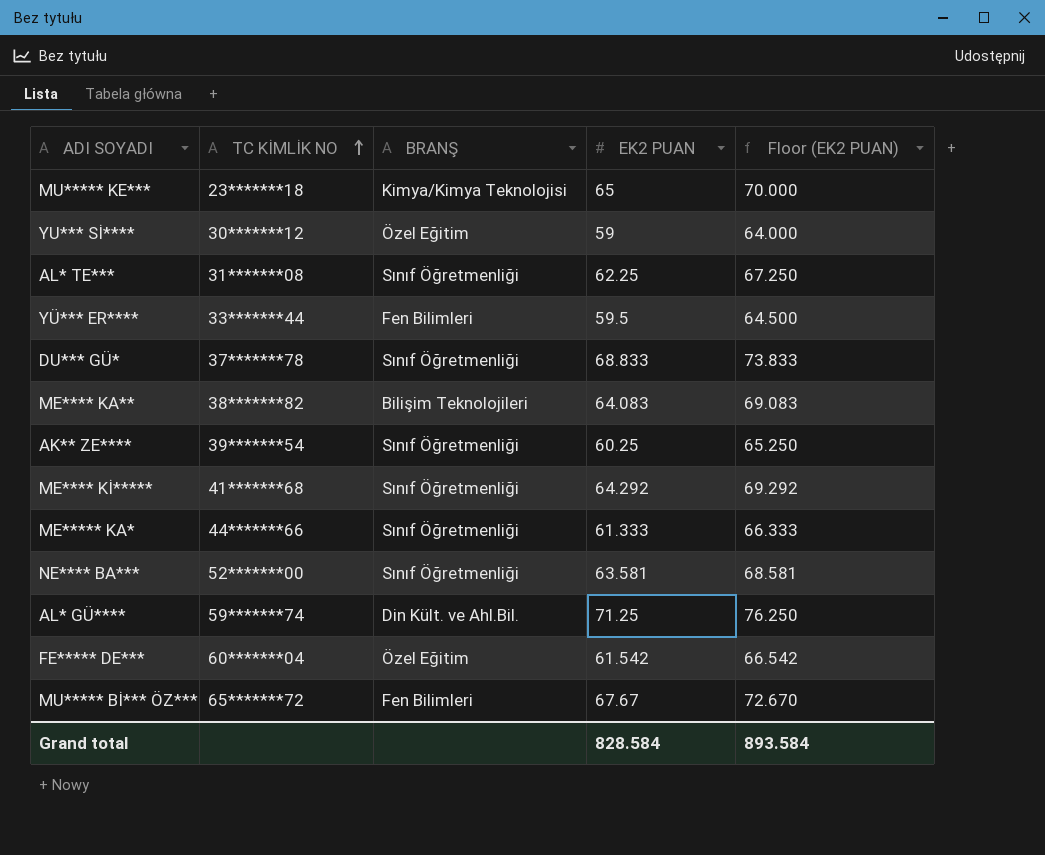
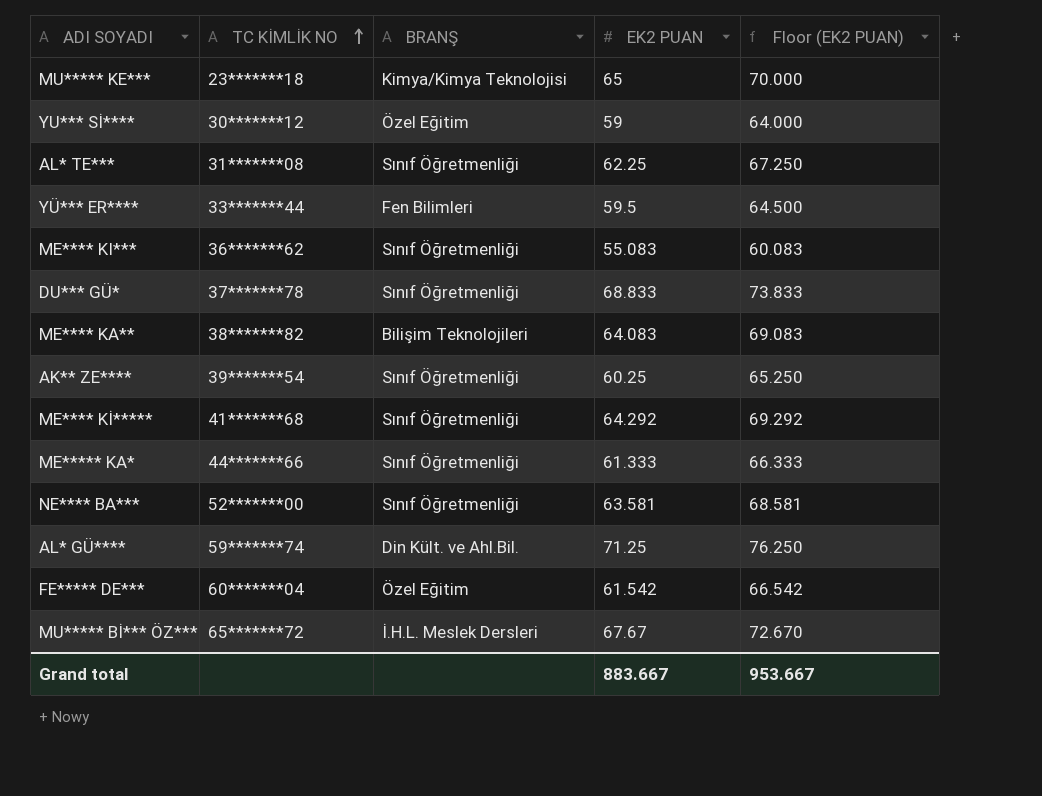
row ME**** KI***: none -> 36*******62 | Sınıf Öğretmenliği | 55.083 | 60.083
MU***** Bİ*** ÖZ*** | BRANŞ: Fen Bilimleri -> İ.H.L. Meslek Dersleri
Grand total | EK2 PUAN: 828.584 -> 883.667
Grand total | Floor (EK2 PUAN): 893.584 -> 953.667

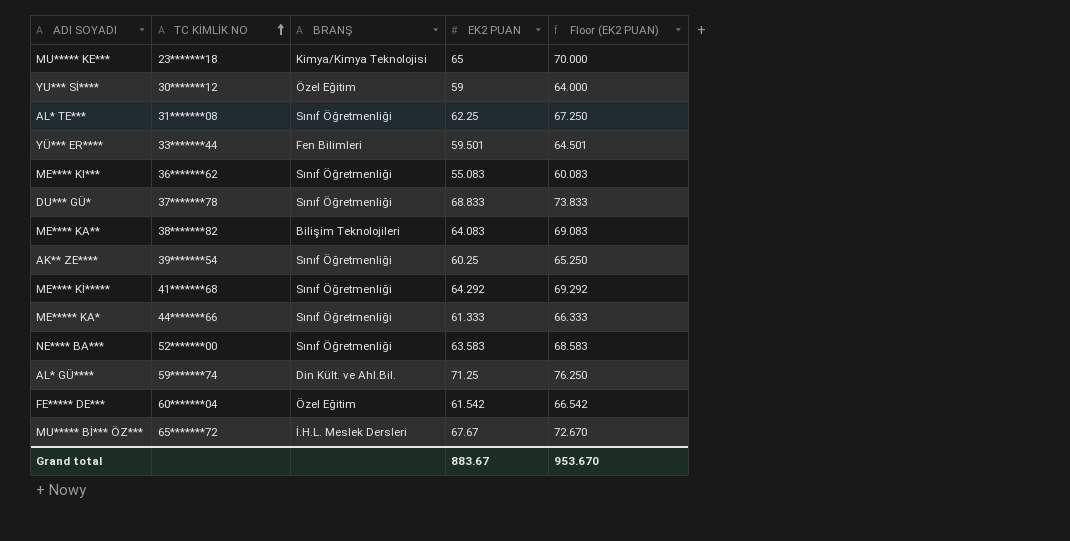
YÜ*** ER**** | EK2 PUAN: 59.5 -> 59.501
YÜ*** ER**** | Floor (EK2 PUAN): 64.500 -> 64.501
NE**** BA*** | EK2 PUAN: 63.581 -> 63.583
NE**** BA*** | Floor (EK2 PUAN): 68.581 -> 68.583
Grand total | EK2 PUAN: 883.667 -> 883.67
Grand total | Floor (EK2 PUAN): 953.667 -> 953.670

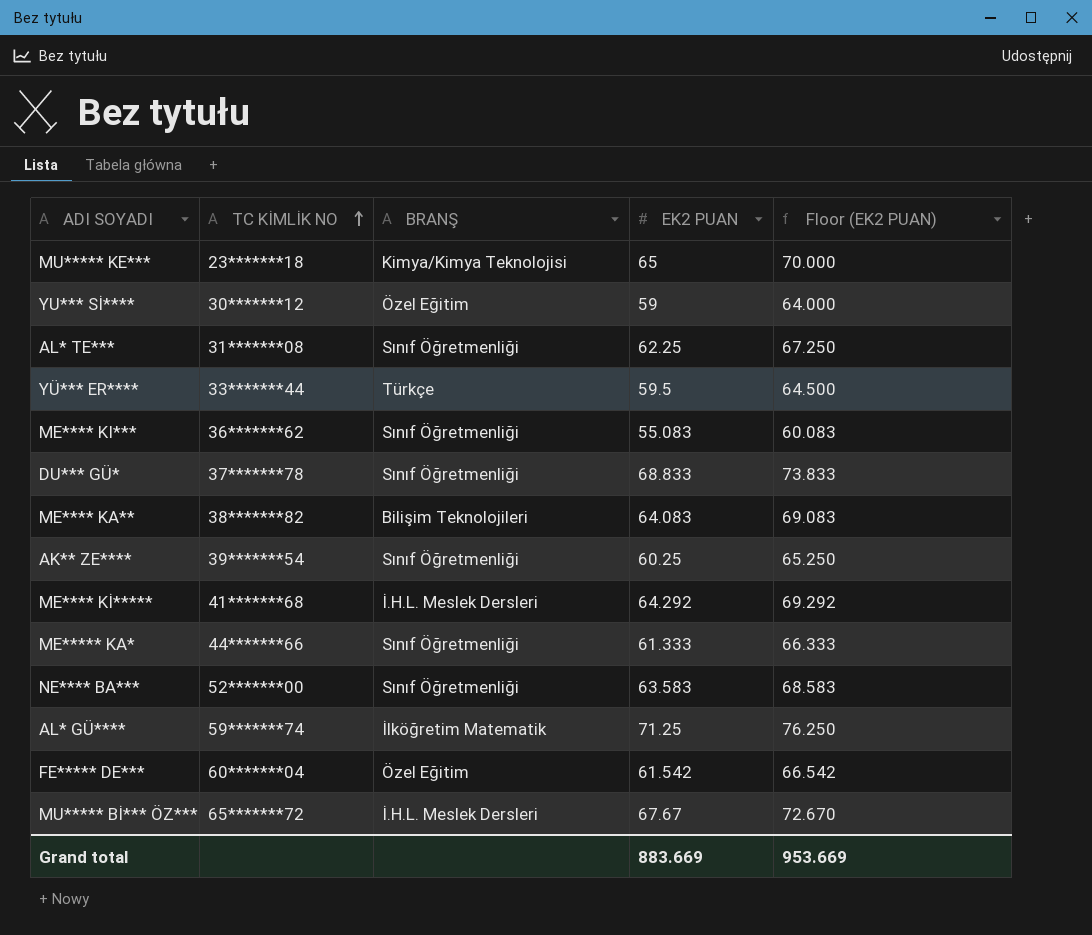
YÜ*** ER**** | BRANŞ: Fen Bilimleri -> Türkçe
YÜ*** ER**** | EK2 PUAN: 59.501 -> 59.5
YÜ*** ER**** | Floor (EK2 PUAN): 64.501 -> 64.500
ME**** Kİ***** | BRANŞ: Sınıf Öğretmenliği -> İ.H.L. Meslek Dersleri
AL* GÜ**** | BRANŞ: Din Kült. ve Ahl.Bil. -> İlköğretim Matematik
Grand total | EK2 PUAN: 883.67 -> 883.669
Grand total | Floor (EK2 PUAN): 953.670 -> 953.669

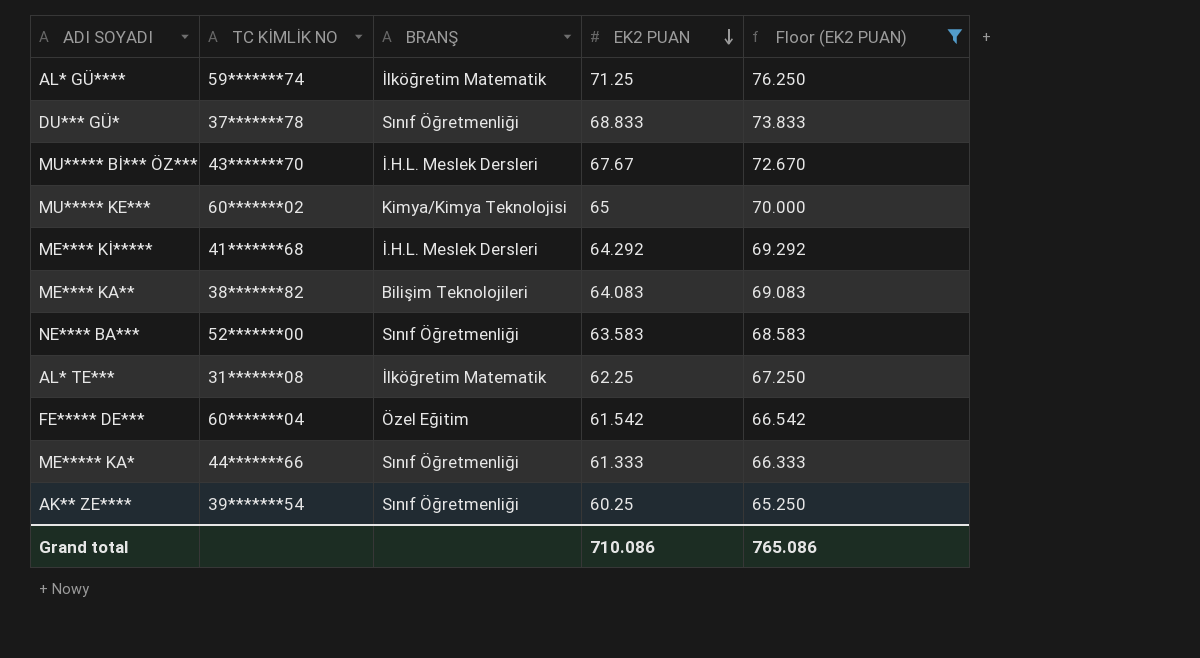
filter: none -> Floor (EK2 PUAN) >= 65.250
row order: TC KİMLİK NO ascending -> EK2 PUAN descending
MU***** Bİ*** ÖZ*** | TC KİMLİK NO: 65*******72 -> 43*******70
MU***** KE*** | TC KİMLİK NO: 23*******18 -> 60*******02
AL* TE*** | BRANŞ: Sınıf Öğretmenliği -> İlköğretim Matematik
Grand total | EK2 PUAN: 883.669 -> 710.086
Grand total | Floor (EK2 PUAN): 953.669 -> 765.086

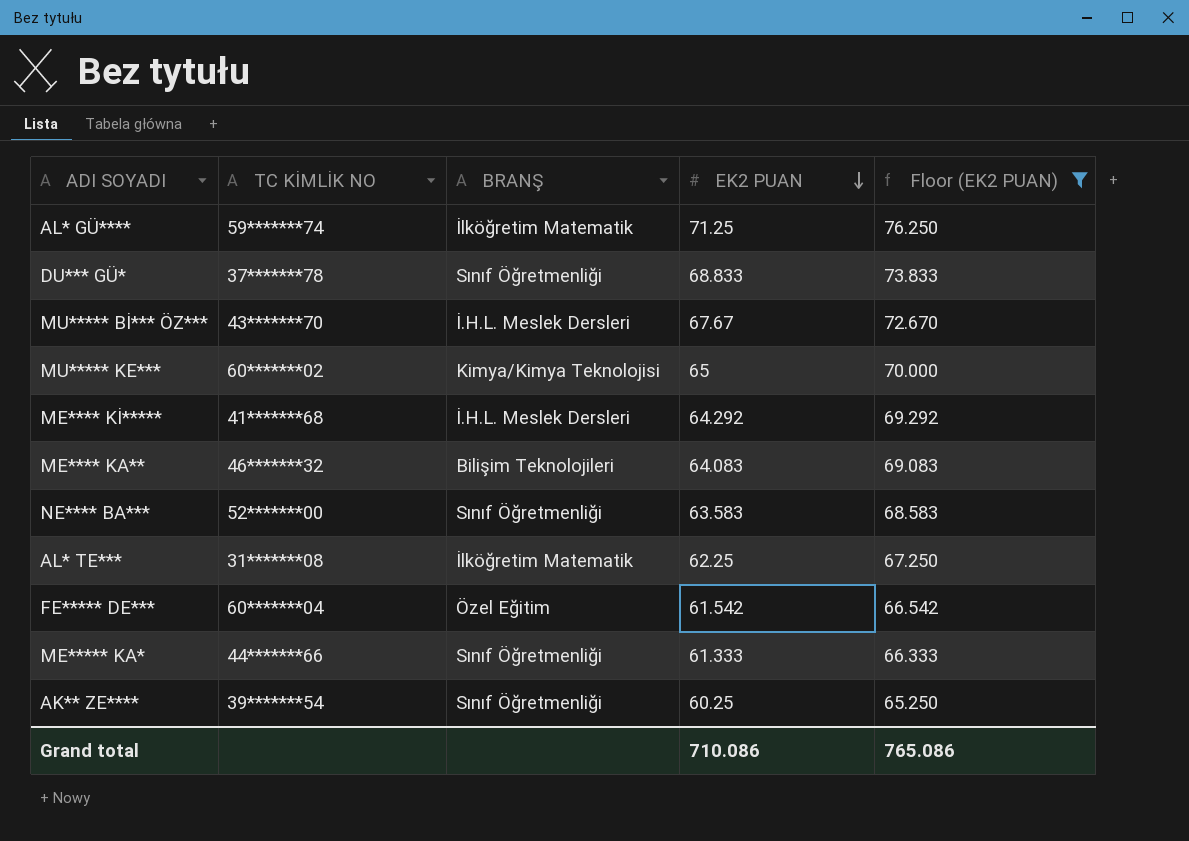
ME**** KA** | TC KİMLİK NO: 38*******82 -> 46*******32

